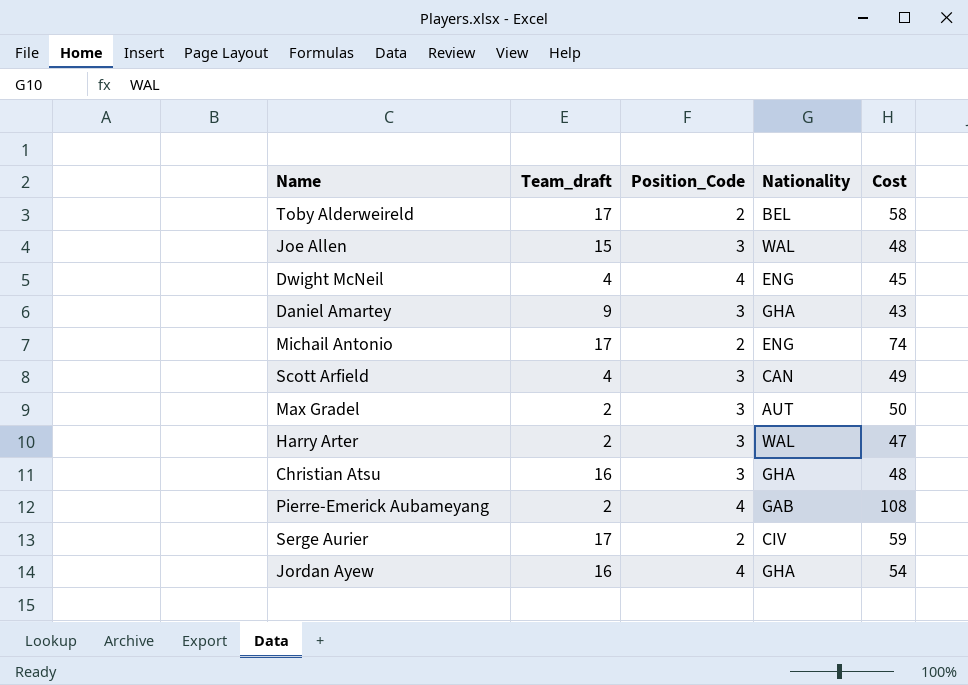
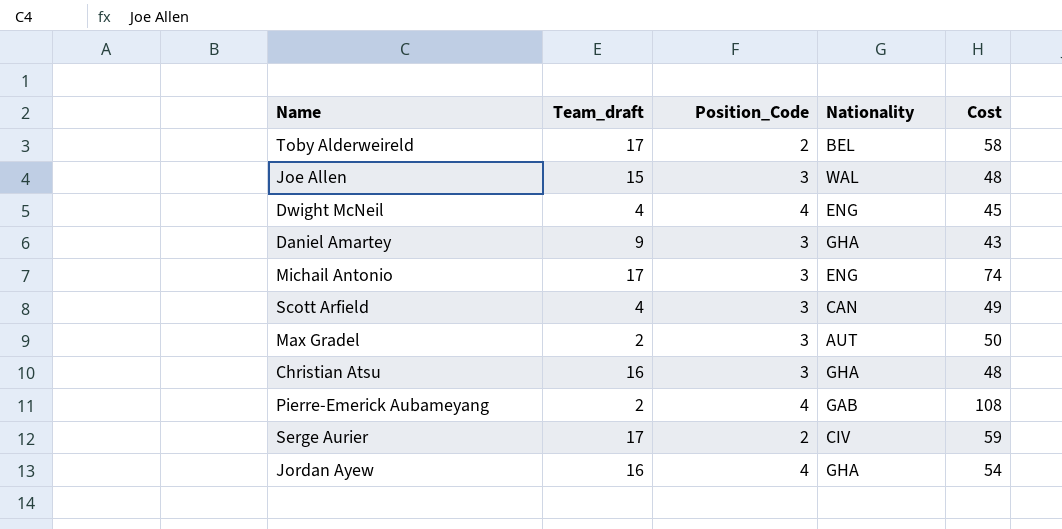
row Harry Arter: 2 | 3 | WAL | 47 -> none
Michail Antonio | Position_Code: 2 -> 3

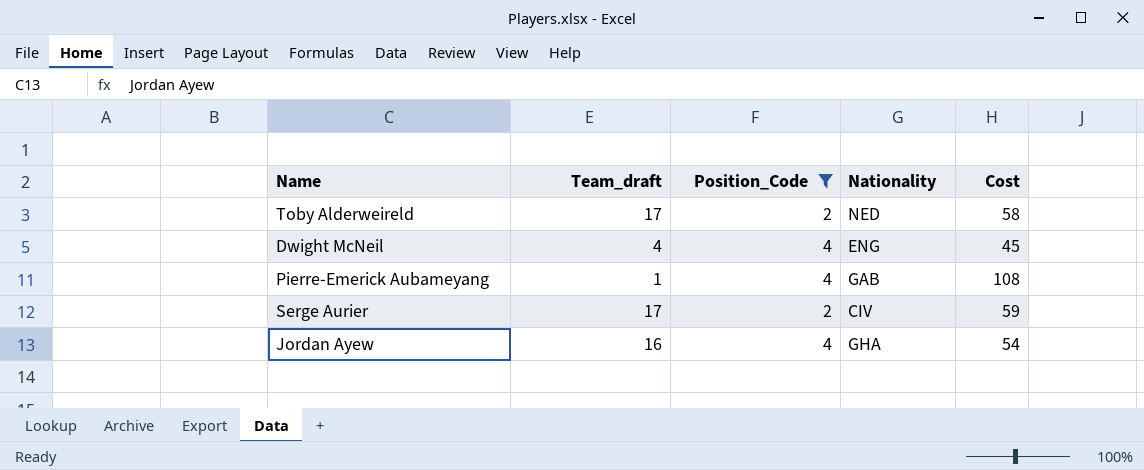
filter: none -> Position_Code != 3
Toby Alderweireld | Nationality: BEL -> NED
Pierre-Emerick Aubameyang | Team_draft: 2 -> 1

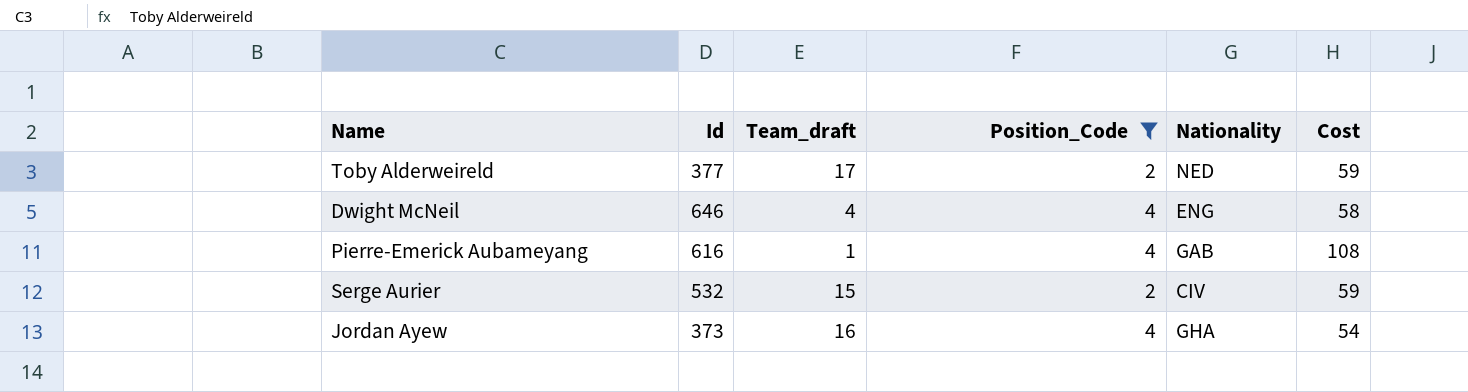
column Id | position: none -> 2
Toby Alderweireld | Cost: 58 -> 59
Dwight McNeil | Cost: 45 -> 58
Serge Aurier | Team_draft: 17 -> 15

